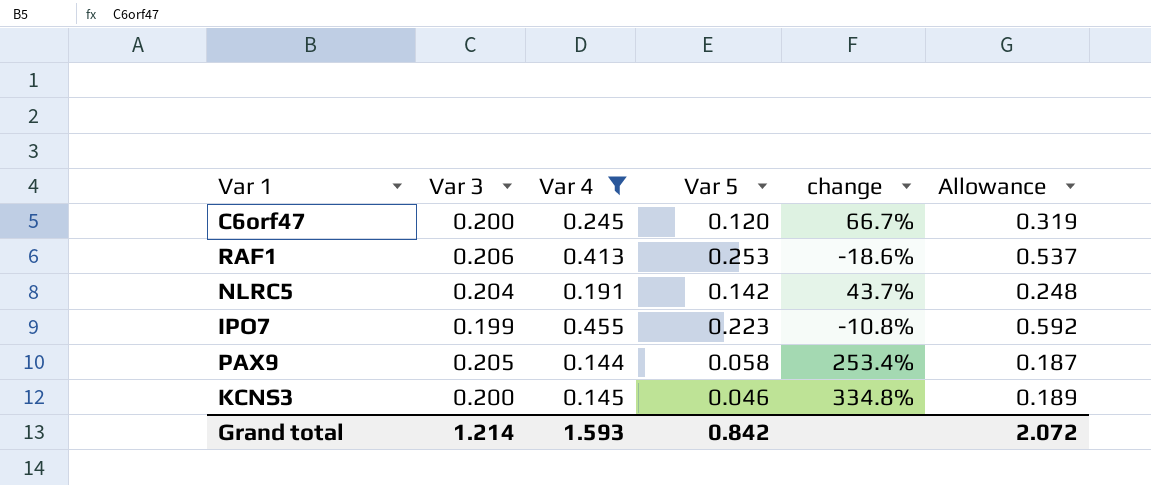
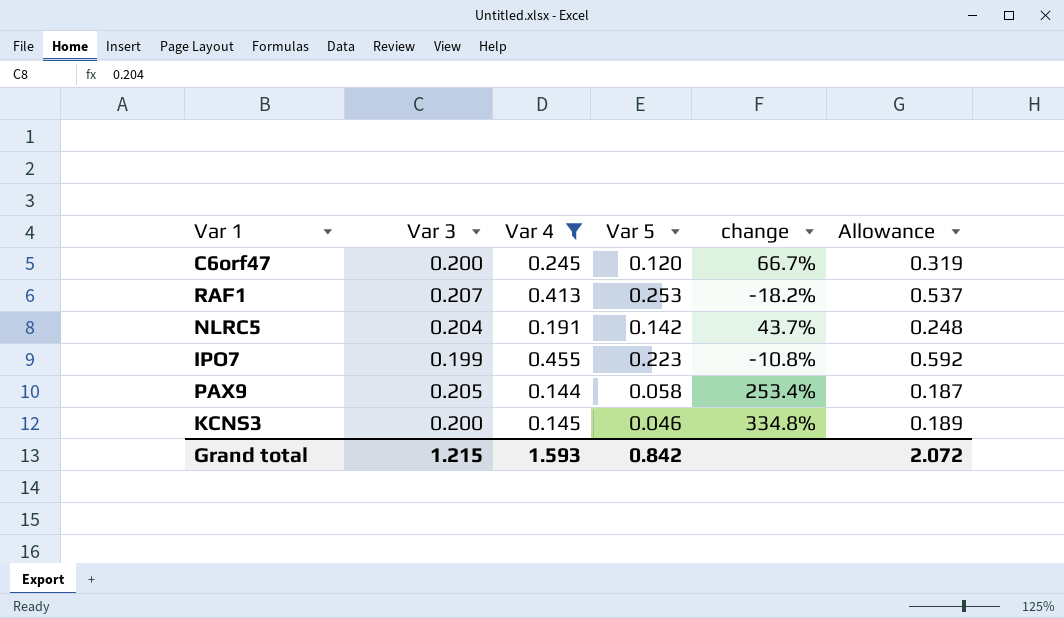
RAF1 | Var 3: 0.206 -> 0.207
RAF1 | change: -18.6% -> -18.2%
Grand total | Var 3: 1.214 -> 1.215

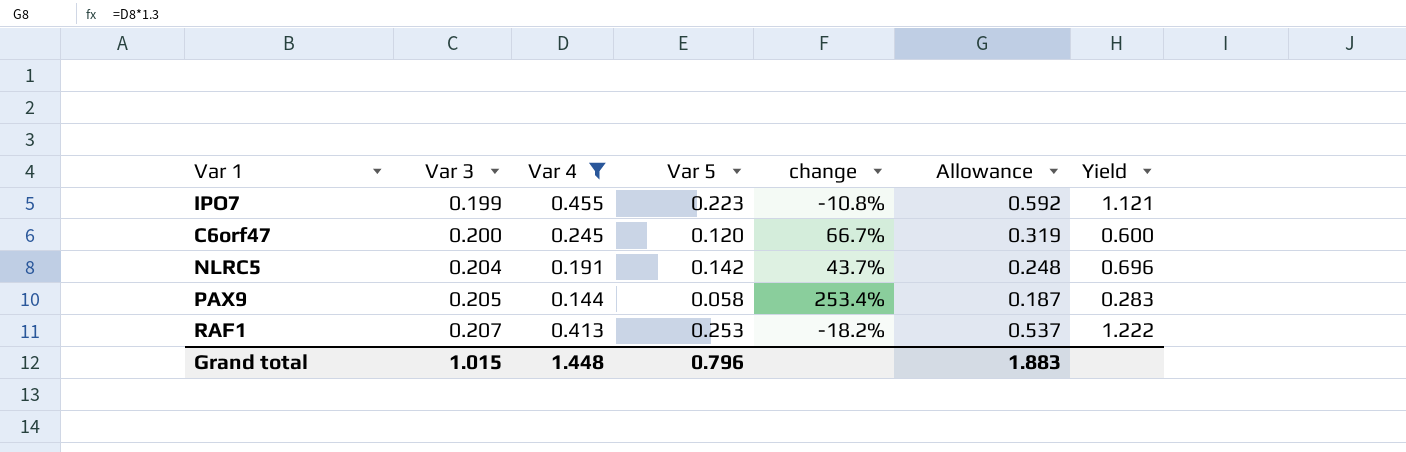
row order: none -> Var 3 ascending
column Yield | formula: none -> [Var 5] / [Var 3]
row KCNS3: 0.200 | 0.145 | 0.046 | 334.8% | 0.189 -> none
Grand total | Var 3: 1.215 -> 1.015
Grand total | Var 4: 1.593 -> 1.448
Grand total | Var 5: 0.842 -> 0.796
Grand total | Allowance: 2.072 -> 1.883

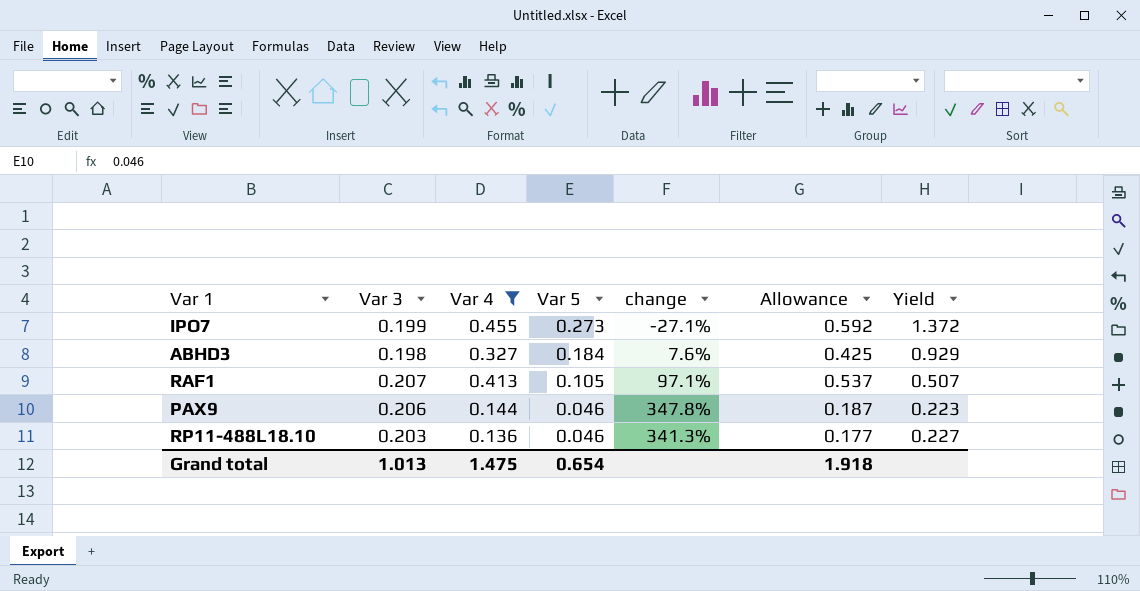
row order: Var 3 ascending -> Var 5 descending
row C6orf47: 0.200 | 0.245 | 0.120 | 66.7% | 0.319 | 0.600 -> none
row NLRC5: 0.204 | 0.191 | 0.142 | 43.7% | 0.248 | 0.696 -> none
IPO7 | Var 5: 0.223 -> 0.273
IPO7 | change: -10.8% -> -27.1%
IPO7 | Yield: 1.121 -> 1.372
row ABHD3: none -> 0.198 | 0.327 | 0.184 | 7.6% | 0.425 | 0.929
RAF1 | Var 5: 0.253 -> 0.105
RAF1 | change: -18.2% -> 97.1%
RAF1 | Yield: 1.222 -> 0.507
PAX9 | Var 3: 0.205 -> 0.206
PAX9 | Var 5: 0.058 -> 0.046
PAX9 | change: 253.4% -> 347.8%
PAX9 | Yield: 0.283 -> 0.223
row RP11-488L18.10: none -> 0.203 | 0.136 | 0.046 | 341.3% | 0.177 | 0.227
Grand total | Var 3: 1.015 -> 1.013
Grand total | Var 4: 1.448 -> 1.475
Grand total | Var 5: 0.796 -> 0.654
Grand total | Allowance: 1.883 -> 1.918

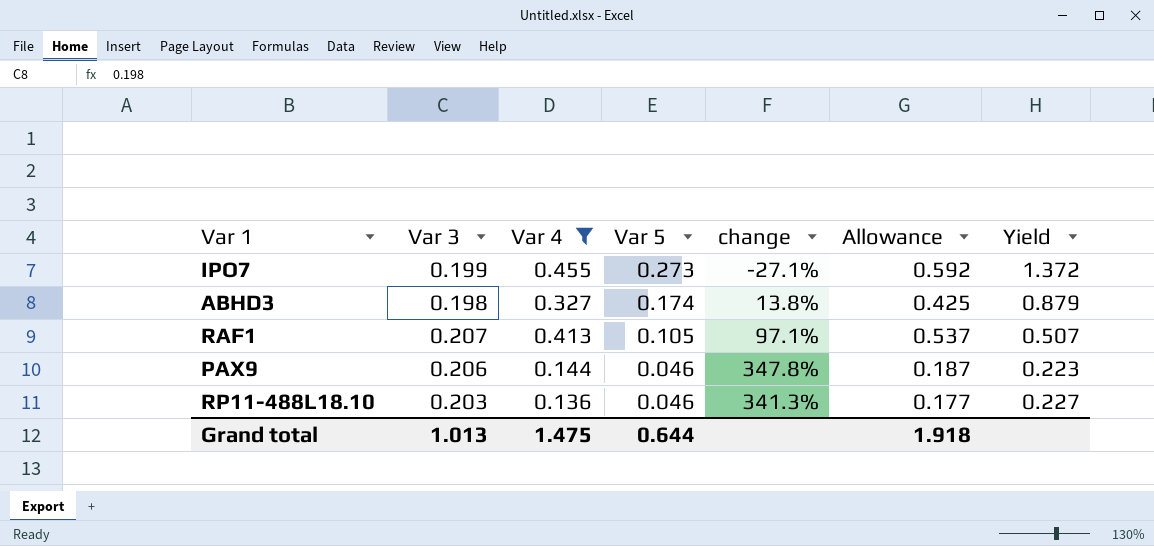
ABHD3 | Var 5: 0.184 -> 0.174
ABHD3 | change: 7.6% -> 13.8%
ABHD3 | Yield: 0.929 -> 0.879
Grand total | Var 5: 0.654 -> 0.644

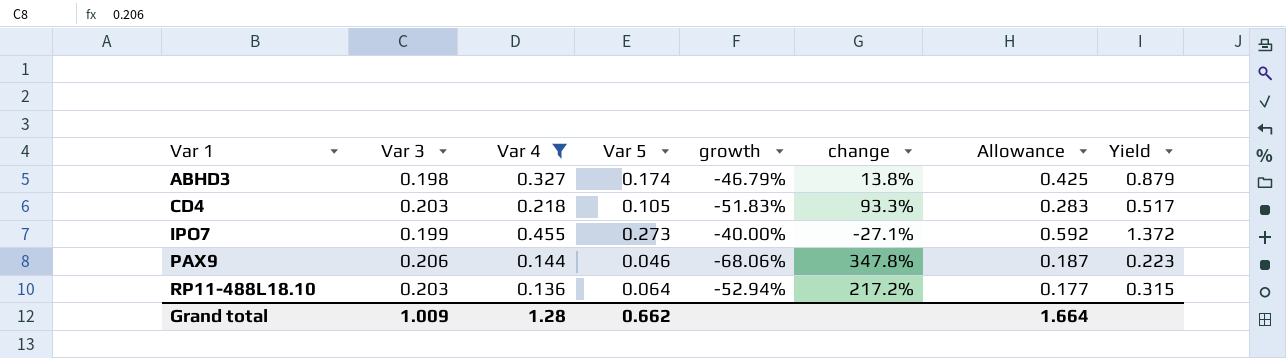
row order: Var 5 descending -> Var 1 ascending
column growth | formula: none -> ([Var 5] - [Var 4]) / [Var 4]
row RAF1: 0.207 | 0.413 | 0.105 | 97.1% | 0.537 | 0.507 -> none
row CD4: none -> 0.203 | 0.218 | 0.105 | -51.83% | 93.3% | 0.283 | 0.517
RP11-488L18.10 | Var 5: 0.046 -> 0.064
RP11-488L18.10 | change: 341.3% -> 217.2%
RP11-488L18.10 | Yield: 0.227 -> 0.315
Grand total | Var 3: 1.013 -> 1.009
Grand total | Var 4: 1.475 -> 1.28
Grand total | Var 5: 0.644 -> 0.662
Grand total | Allowance: 1.918 -> 1.664

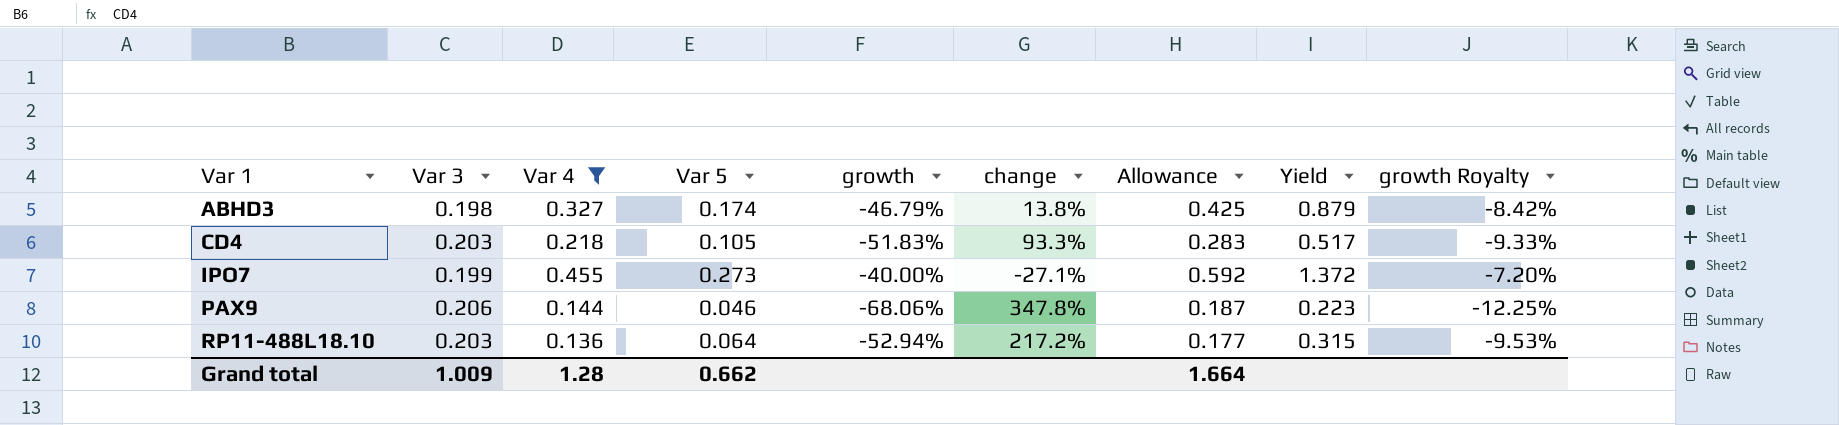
column growth Royalty | formula: none -> [growth] * 0.18

